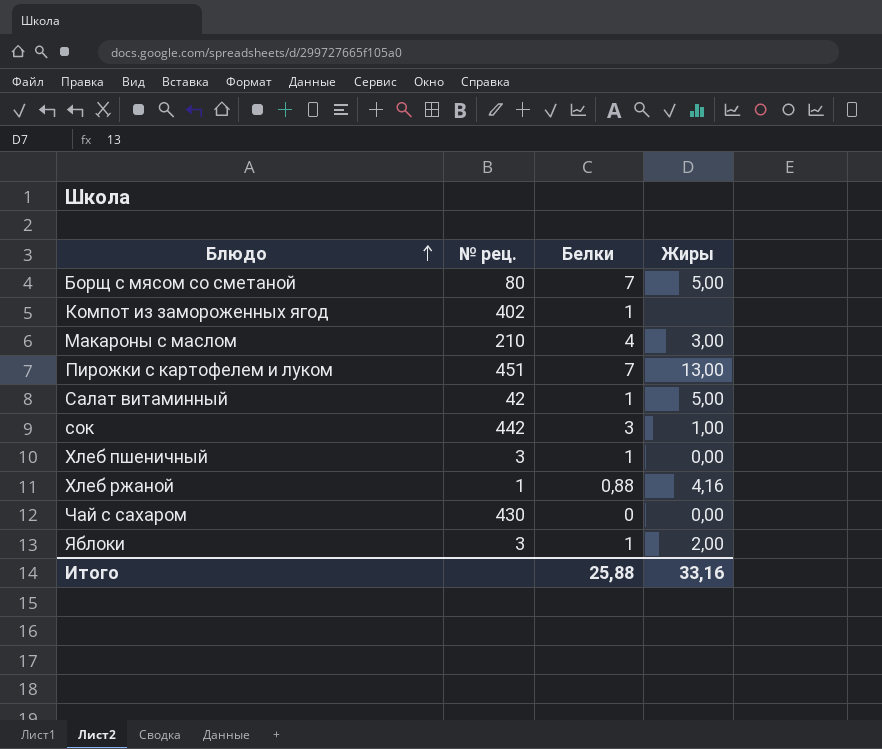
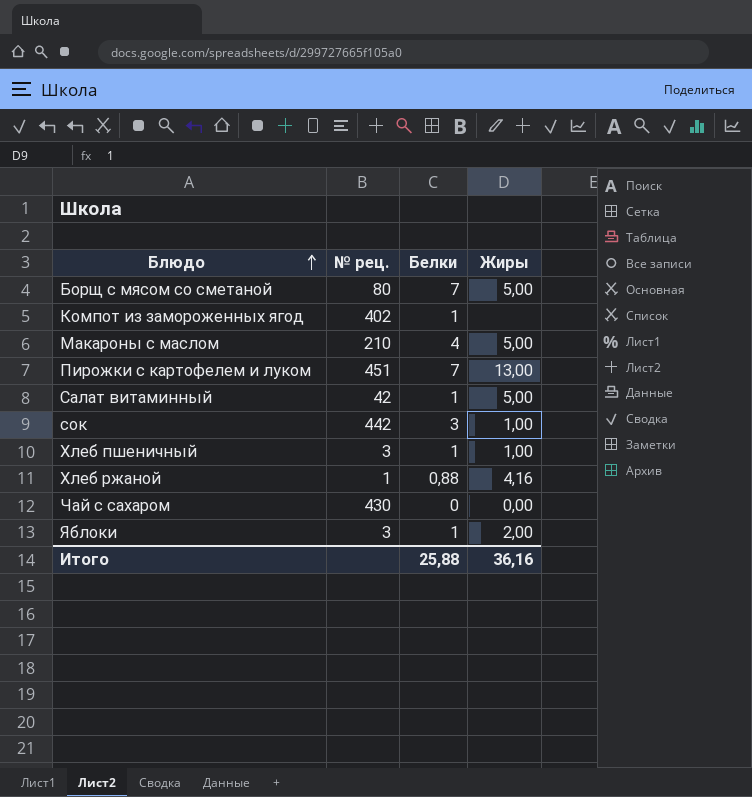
Макароны с маслом | Жиры: 3,00 -> 5,00
Хлеб пшеничный | Жиры: 0,00 -> 1,00
Итого | Жиры: 33,16 -> 36,16

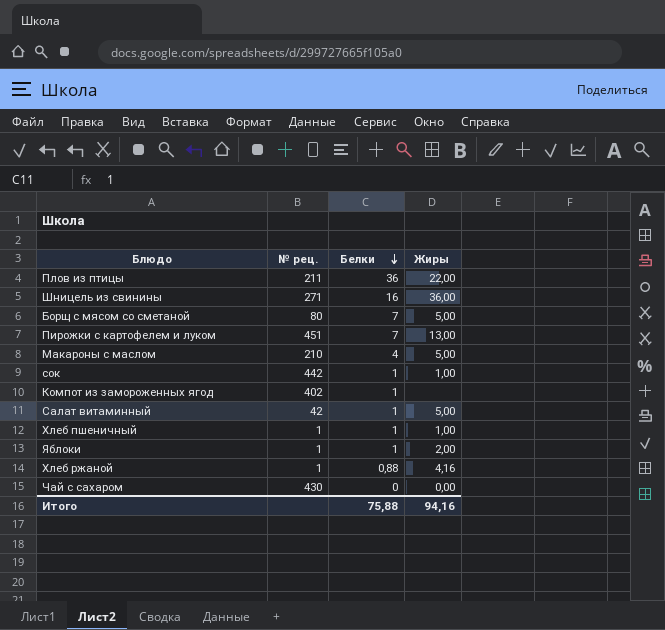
row order: Блюдо ascending -> Белки descending
row Плов из птицы: none -> 211 | 36 | 22,00
row Шницель из свинины: none -> 271 | 16 | 36,00
сок | Белки: 3 -> 1
Хлеб пшеничный | № рец.: 3 -> 1
Яблоки | № рец.: 3 -> 1
Итого | Белки: 25,88 -> 75,88
Итого | Жиры: 36,16 -> 94,16

